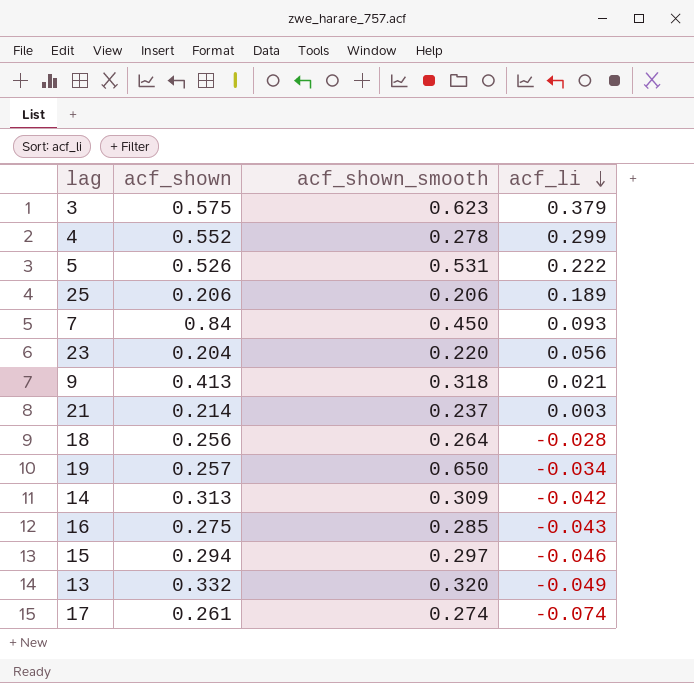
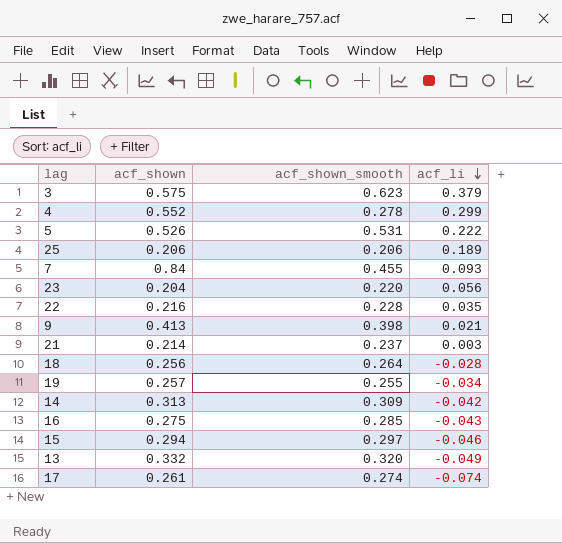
7 | acf_shown_smooth: 0.450 -> 0.455
row 22: none -> 0.216 | 0.228 | 0.035
9 | acf_shown_smooth: 0.318 -> 0.398
19 | acf_shown_smooth: 0.650 -> 0.255

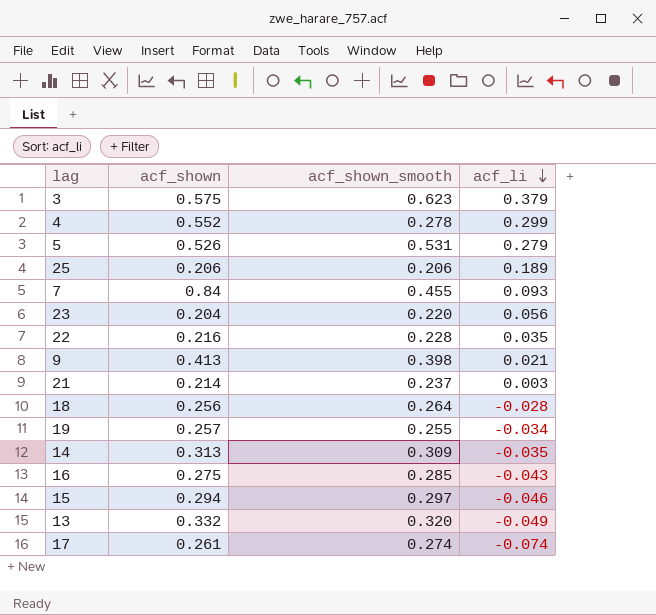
5 | acf_li: 0.222 -> 0.279
14 | acf_li: -0.042 -> -0.035

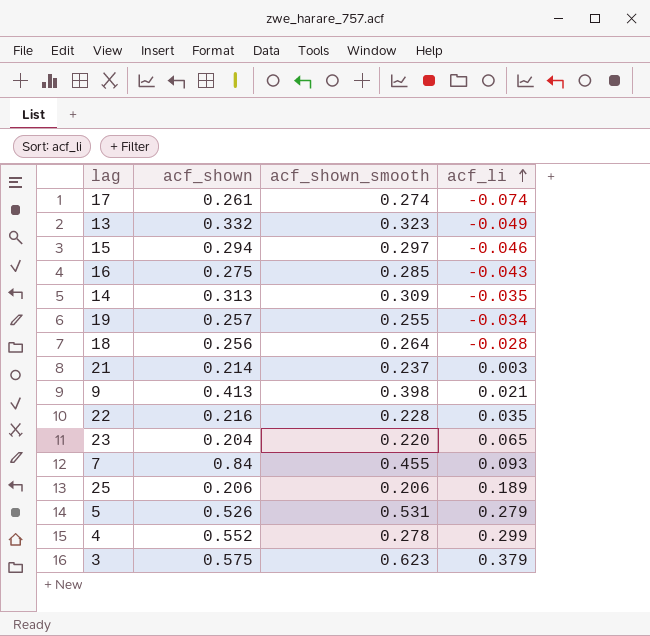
row order: acf_li descending -> acf_li ascending
13 | acf_shown_smooth: 0.320 -> 0.323
23 | acf_li: 0.056 -> 0.065

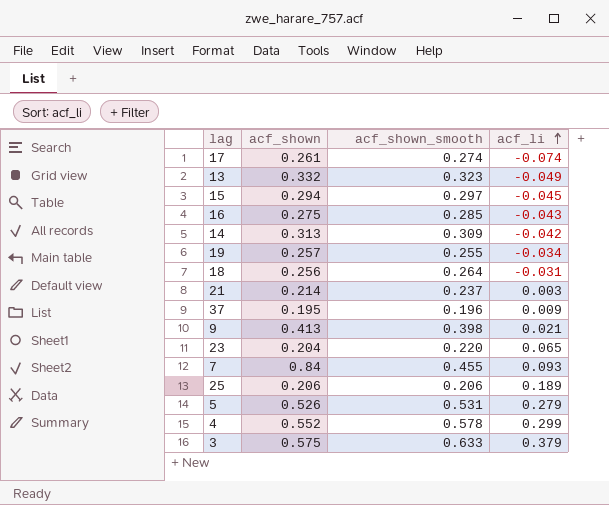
row 22: 0.216 | 0.228 | 0.035 -> none
15 | acf_li: -0.046 -> -0.045
14 | acf_li: -0.035 -> -0.042
18 | acf_li: -0.028 -> -0.031
row 37: none -> 0.195 | 0.196 | 0.009
4 | acf_shown_smooth: 0.278 -> 0.578
3 | acf_shown_smooth: 0.623 -> 0.633

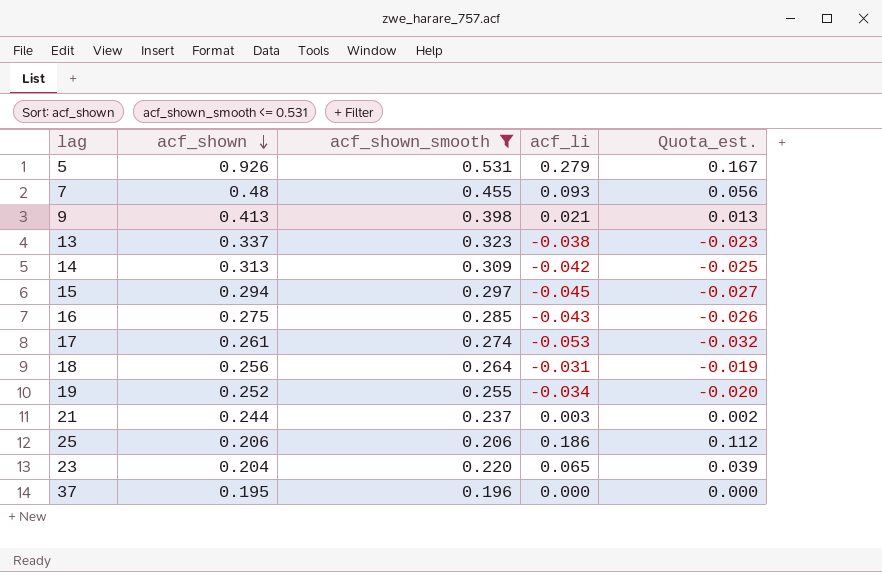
filter: none -> acf_shown_smooth <= 0.531
row order: acf_li ascending -> acf_shown descending
column Quota_est. | formula: none -> [acf_li] * 0.6
5 | acf_shown: 0.526 -> 0.926
7 | acf_shown: 0.84 -> 0.48
13 | acf_shown: 0.332 -> 0.337
13 | acf_li: -0.049 -> -0.038
17 | acf_li: -0.074 -> -0.053
19 | acf_shown: 0.257 -> 0.252
21 | acf_shown: 0.214 -> 0.244
25 | acf_li: 0.189 -> 0.186
37 | acf_li: 0.009 -> 0.000

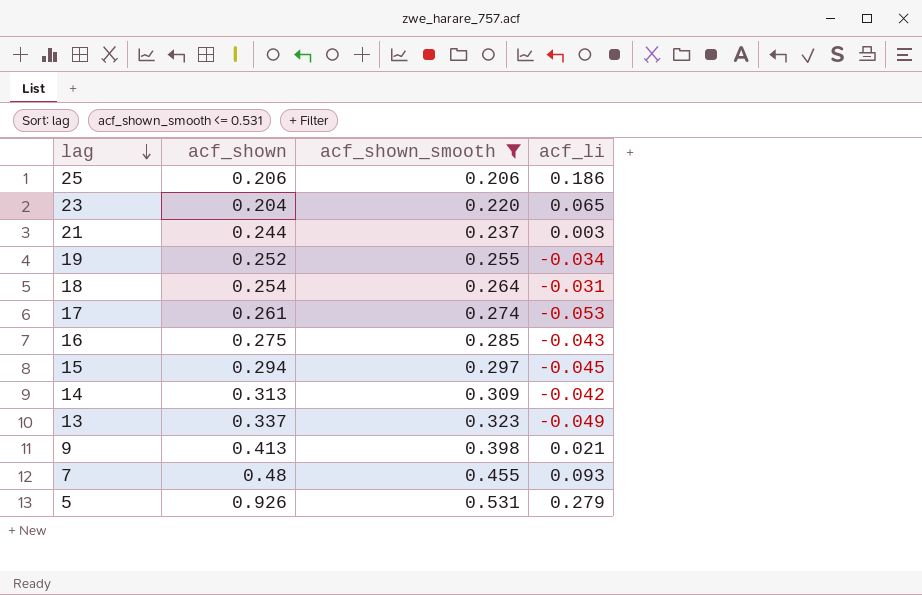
row order: acf_shown descending -> lag descending
column Quota_est. | formula: [acf_li] * 0.6 -> none
row 37: 0.195 | 0.196 | 0.000 | 0.000 -> none
18 | acf_shown: 0.256 -> 0.254
13 | acf_li: -0.038 -> -0.049

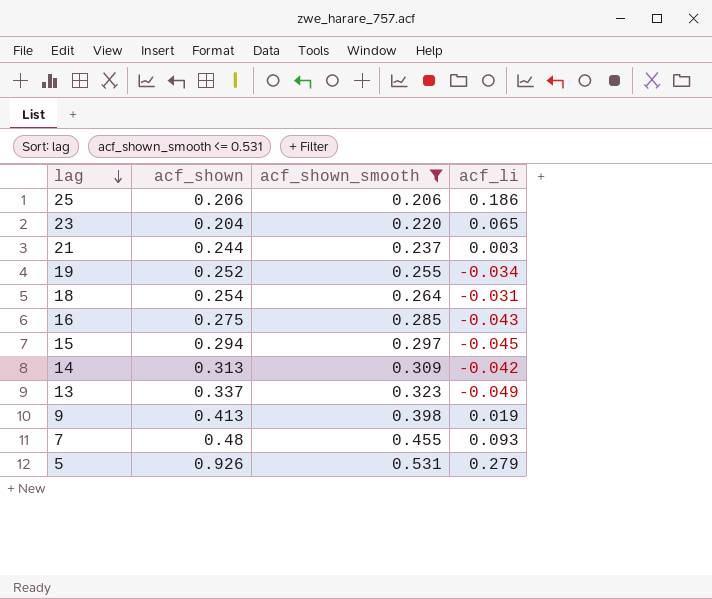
row 17: 0.261 | 0.274 | -0.053 -> none
9 | acf_li: 0.021 -> 0.019

